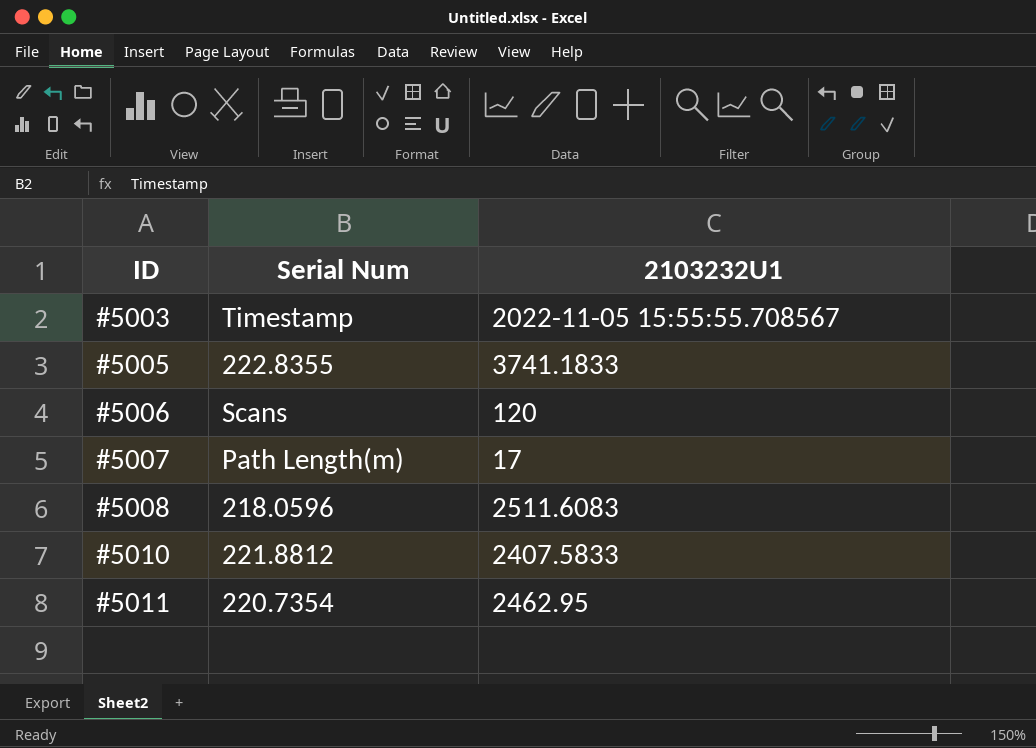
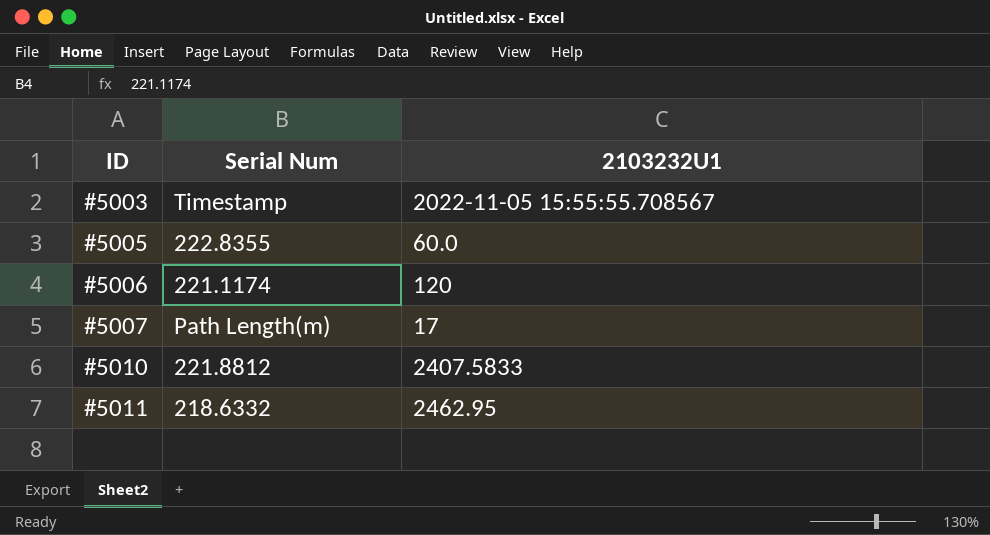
row #5008: 218.0596 | 2511.6083 -> none
#5005 | 2103232U1: 3741.1833 -> 60.0
#5006 | Serial Num: Scans -> 221.1174
#5011 | Serial Num: 220.7354 -> 218.6332

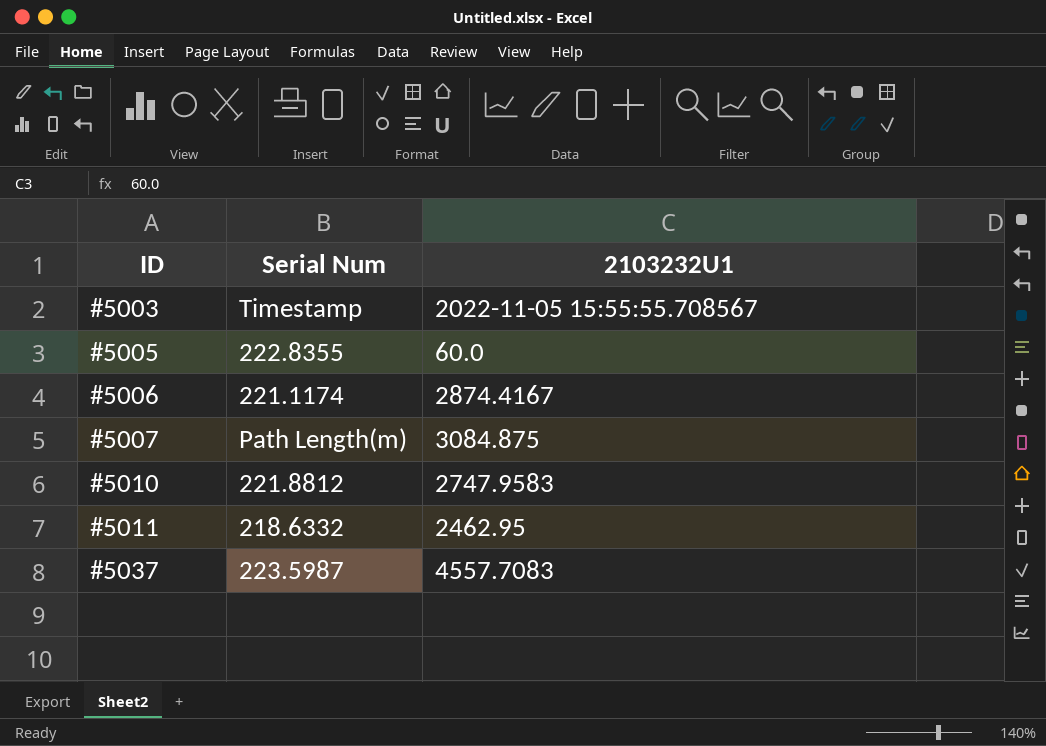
#5006 | 2103232U1: 120 -> 2874.4167
#5007 | 2103232U1: 17 -> 3084.875
#5010 | 2103232U1: 2407.5833 -> 2747.9583
row #5037: none -> 223.5987 | 4557.7083

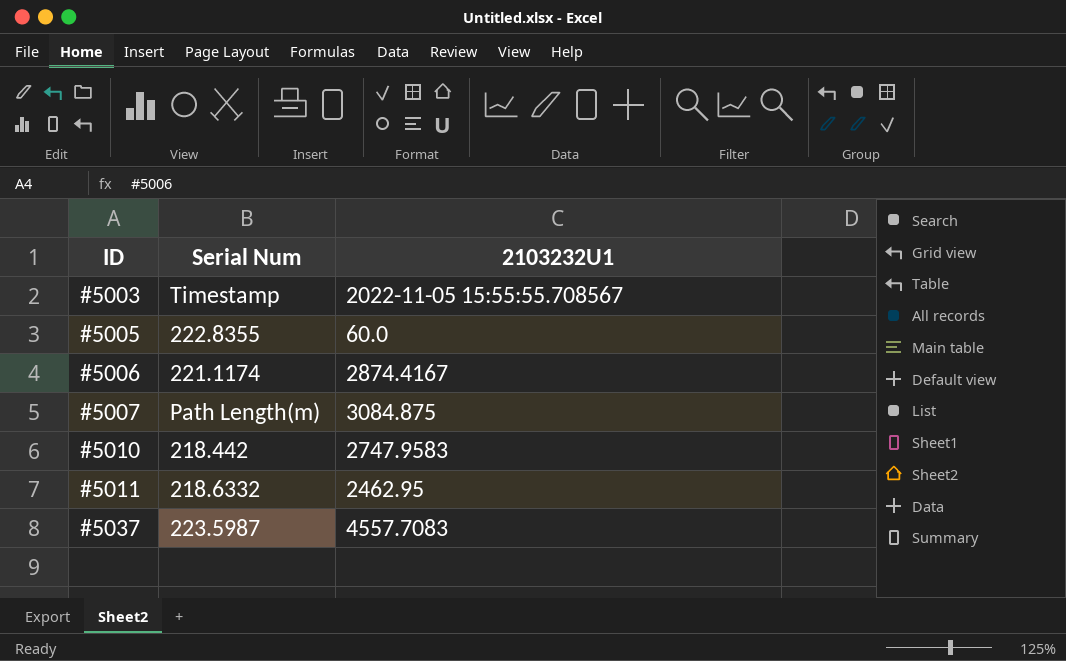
#5010 | Serial Num: 221.8812 -> 218.442

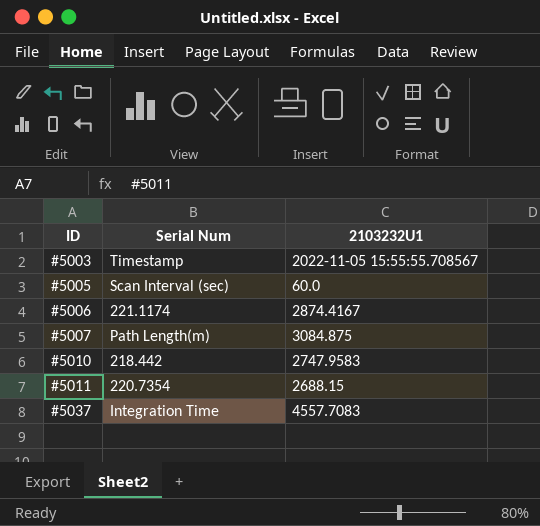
#5005 | Serial Num: 222.8355 -> Scan Interval (sec)
#5011 | Serial Num: 218.6332 -> 220.7354
#5011 | 2103232U1: 2462.95 -> 2688.15
#5037 | Serial Num: 223.5987 -> Integration Time

